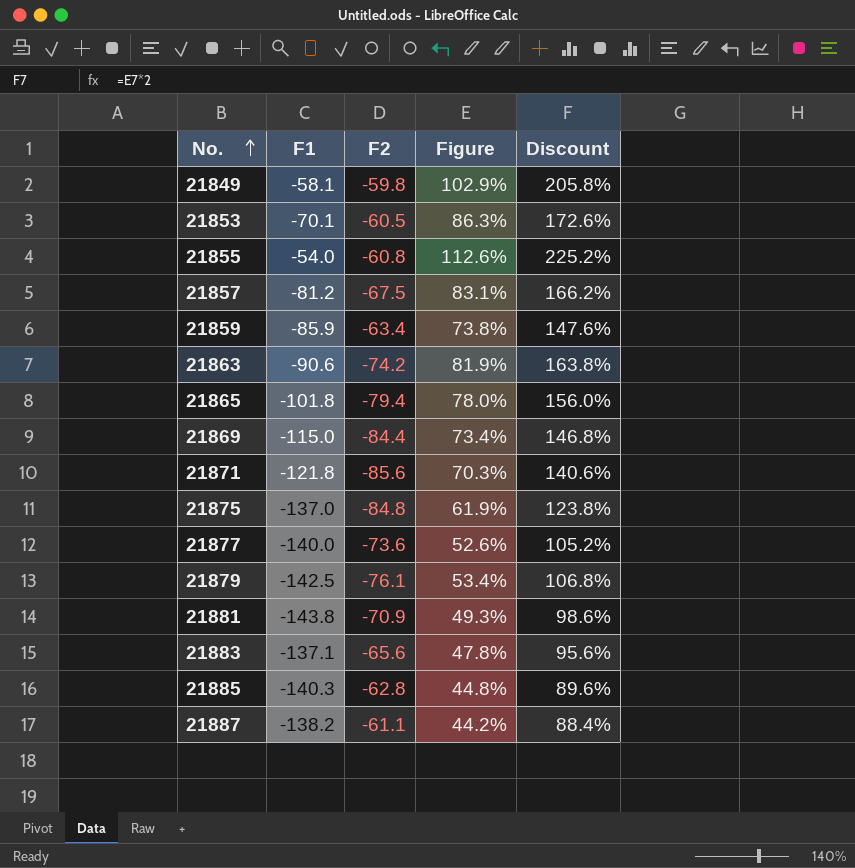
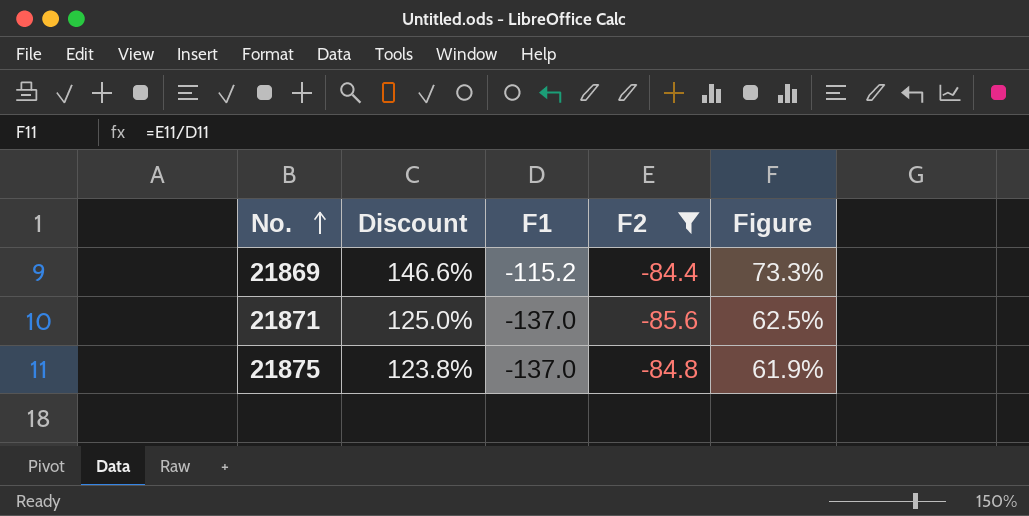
filter: none -> F2 <= -84.4
column Discount | position: 5 -> 2
21869 | Discount: 146.8% -> 146.6%
21869 | F1: -115.0 -> -115.2
21869 | Figure: 73.4% -> 73.3%
21871 | Discount: 140.6% -> 125.0%
21871 | F1: -121.8 -> -137.0
21871 | Figure: 70.3% -> 62.5%

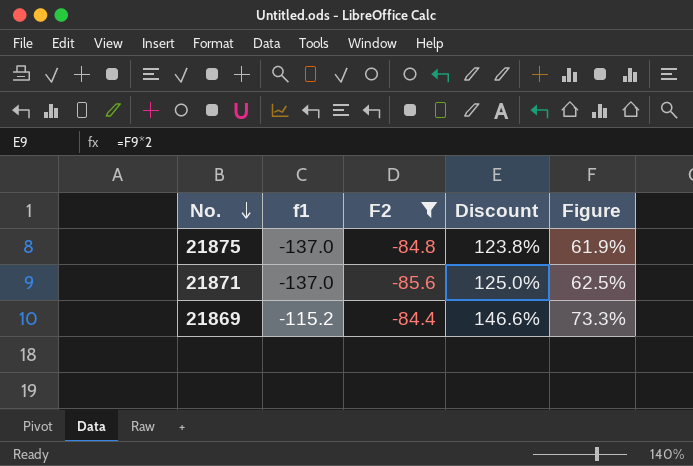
row order: No. ascending -> No. descending
column name: F1 -> f1
column Discount | position: 2 -> 4

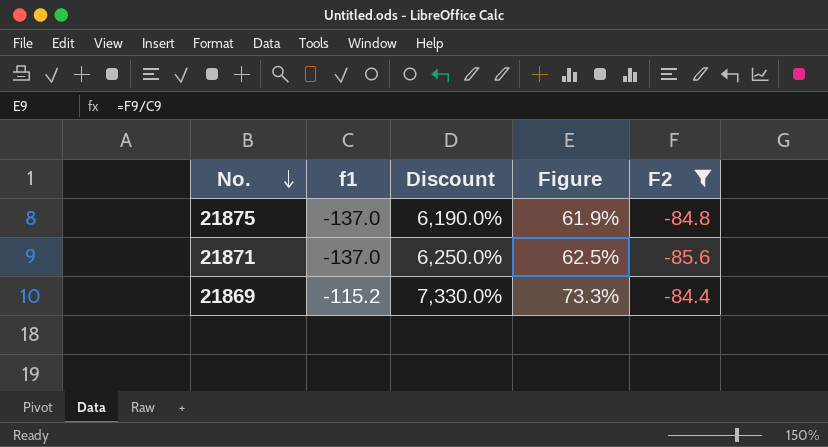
column Discount | formula: [Figure] * 2 -> [Figure] * 100
column F2 | position: 3 -> 5

